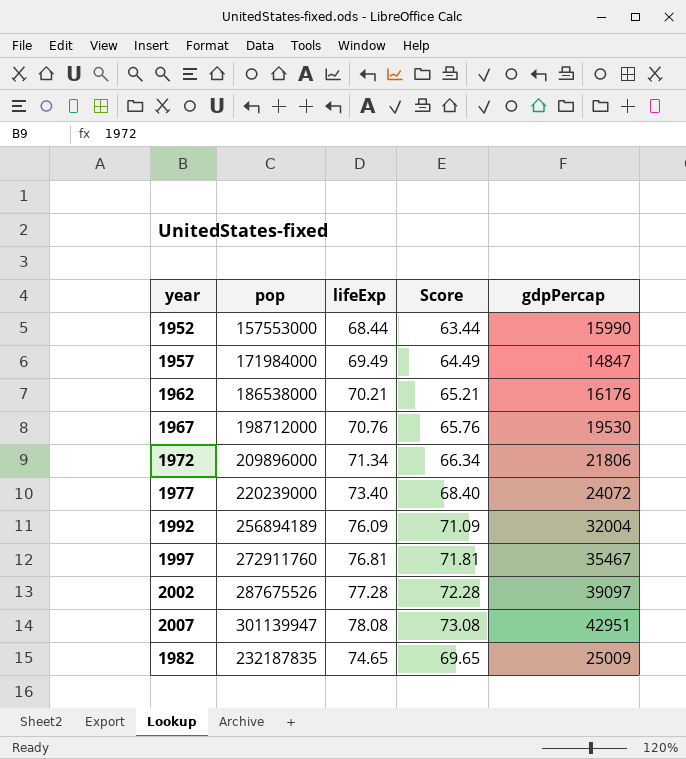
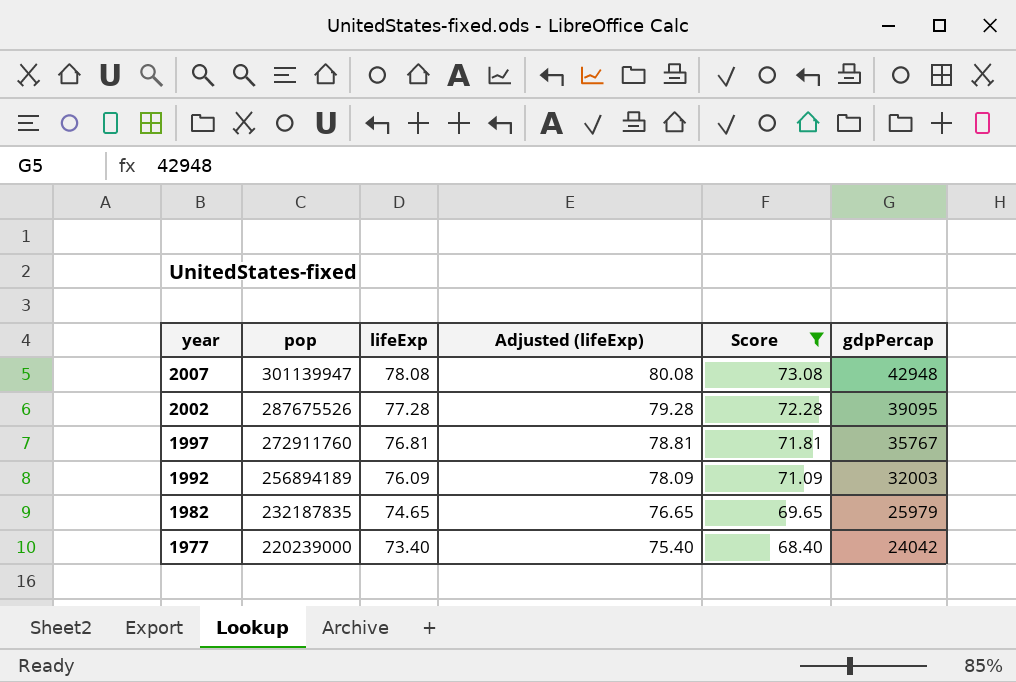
filter: none -> Score >= 68.40
row order: none -> year descending
column Adjusted (lifeExp) | formula: none -> [lifeExp] + 2
2007 | gdpPercap: 42951 -> 42948
2002 | gdpPercap: 39097 -> 39095
1997 | gdpPercap: 35467 -> 35767
1992 | gdpPercap: 32004 -> 32003
1982 | gdpPercap: 25009 -> 25979
1977 | gdpPercap: 24072 -> 24042

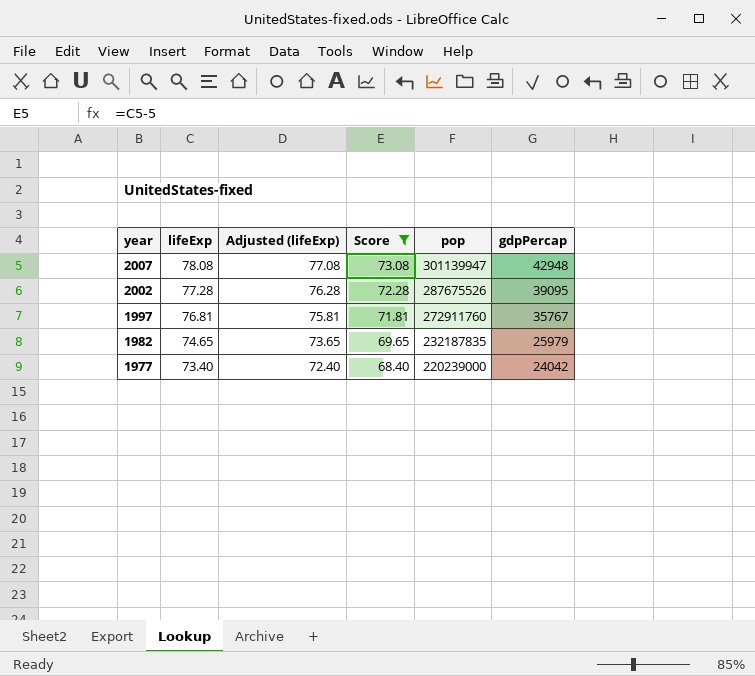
column Adjusted (lifeExp) | formula: [lifeExp] + 2 -> [lifeExp] - 1
column pop | position: 2 -> 5
row 1992: 256894189 | 76.09 | 78.09 | 71.09 | 32003 -> none

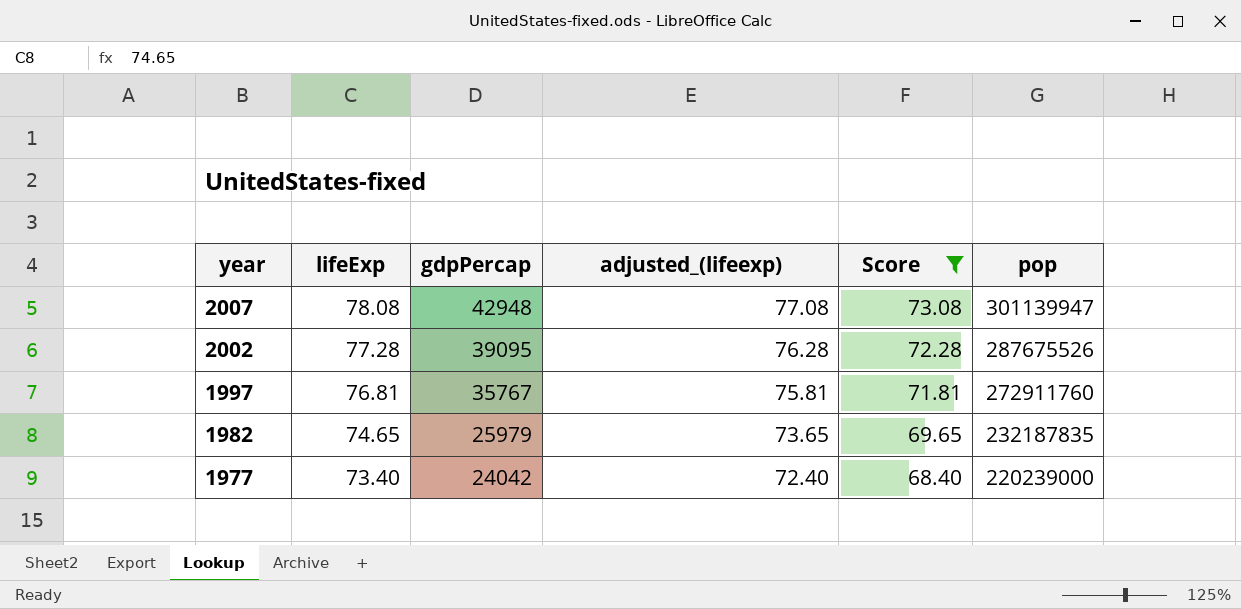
column gdpPercap | position: 6 -> 3
column name: Adjusted (lifeExp) -> adjusted_(lifeexp)

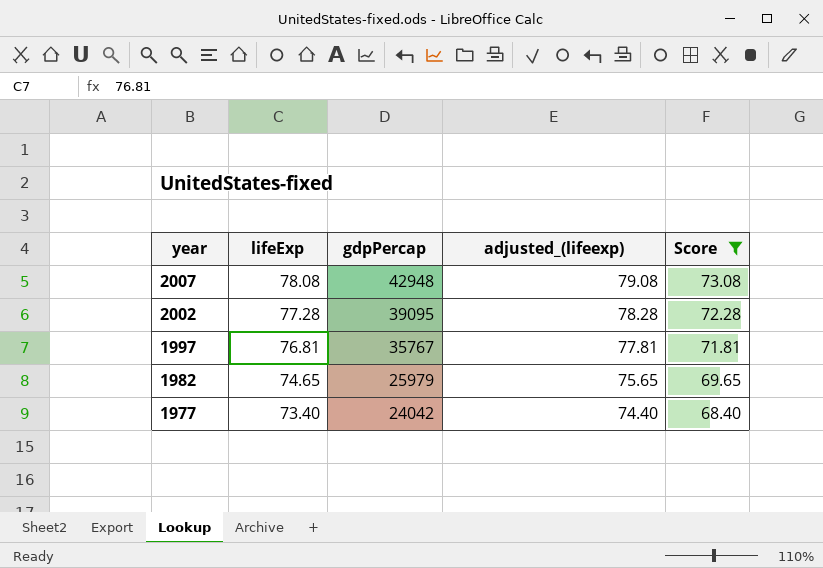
column pop | position: 6 -> none
column adjusted_(lifeexp) | formula: [lifeExp] - 1 -> [lifeExp] + 1

